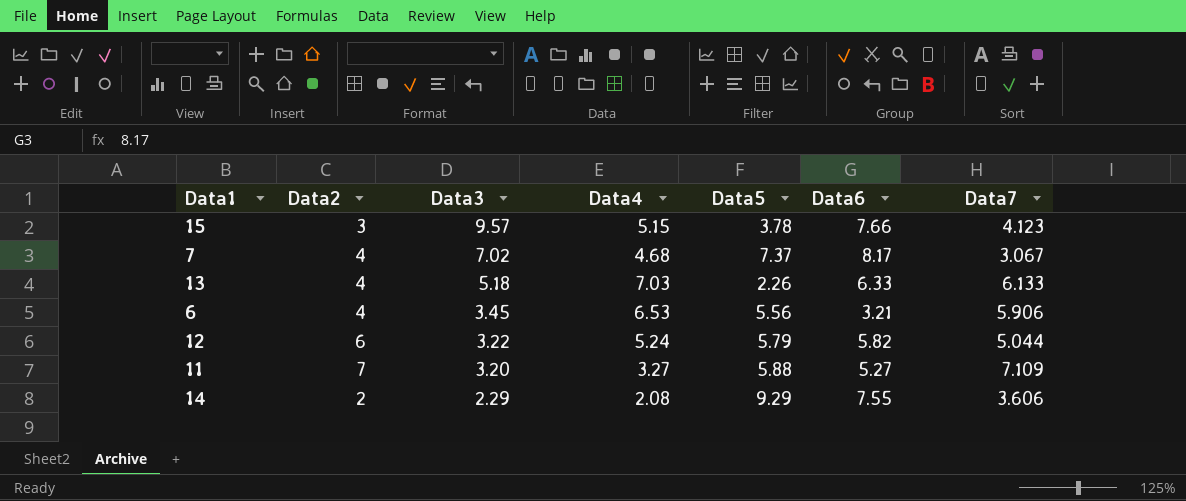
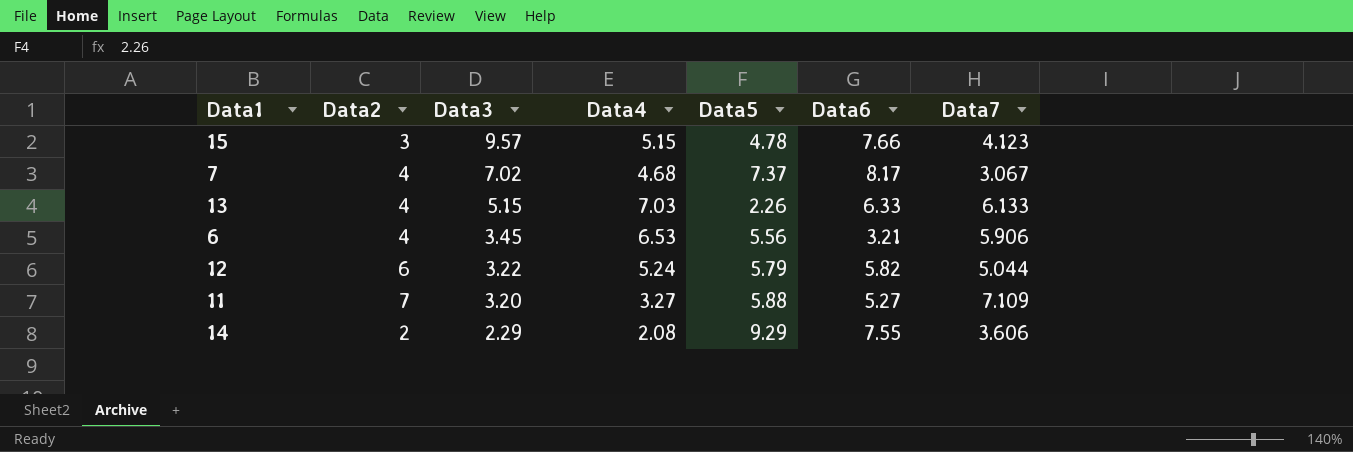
15 | Data5: 3.78 -> 4.78
13 | Data3: 5.18 -> 5.15

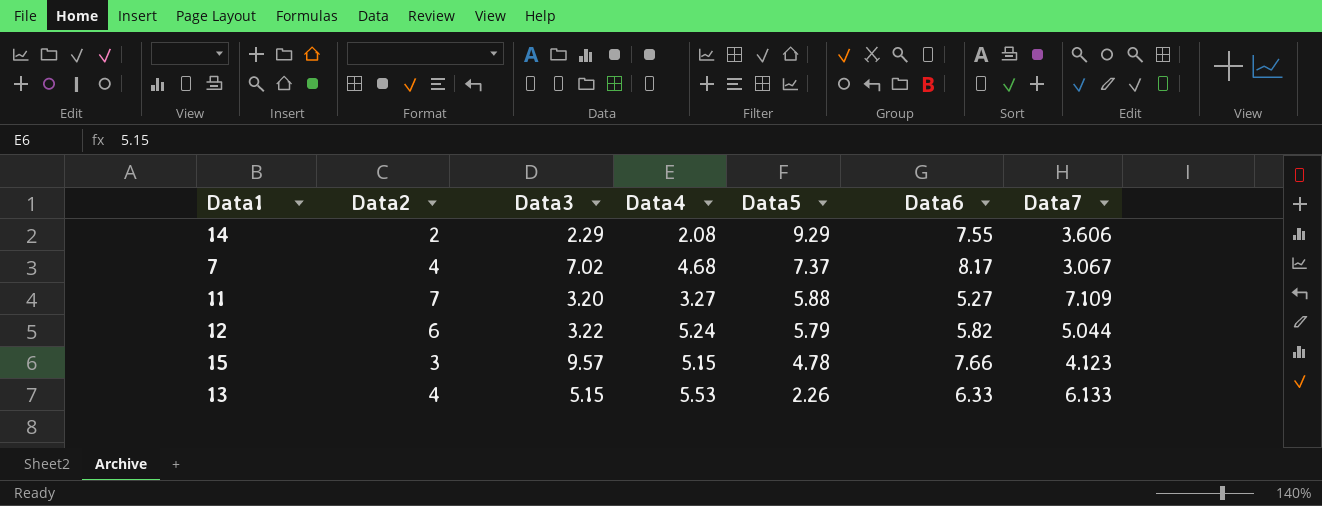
row order: Data3 descending -> Data5 descending
row 6: 4 | 3.45 | 6.53 | 5.56 | 3.21 | 5.906 -> none
13 | Data4: 7.03 -> 5.53

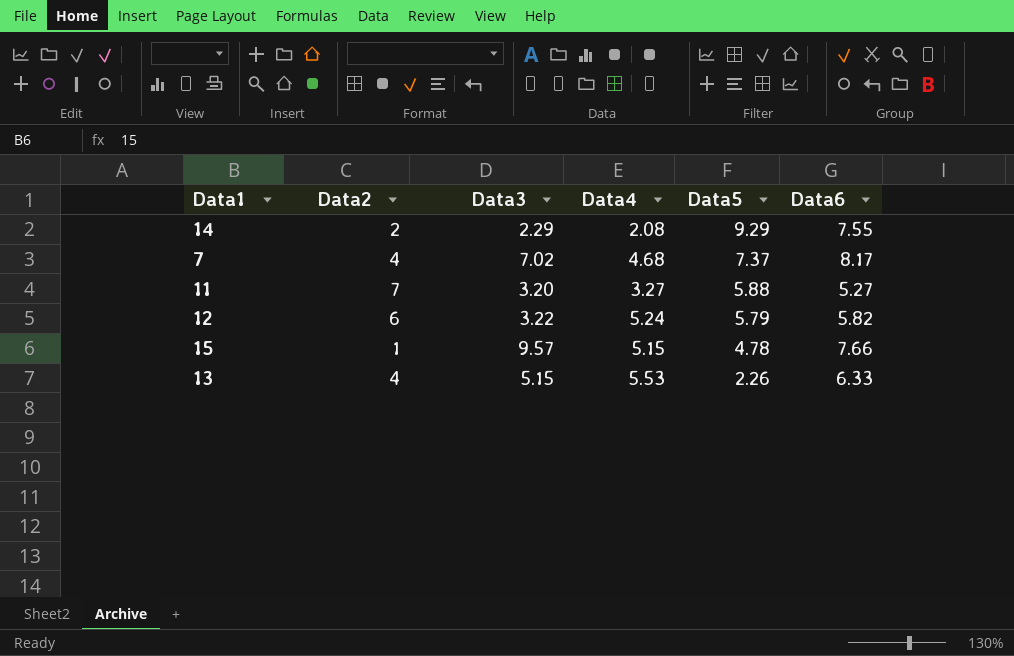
column Data7 | position: 7 -> none
15 | Data2: 3 -> 1

